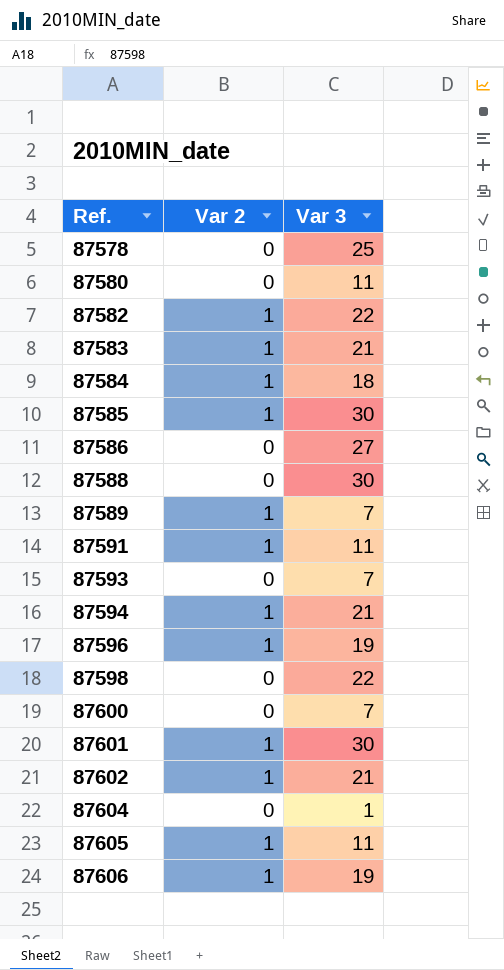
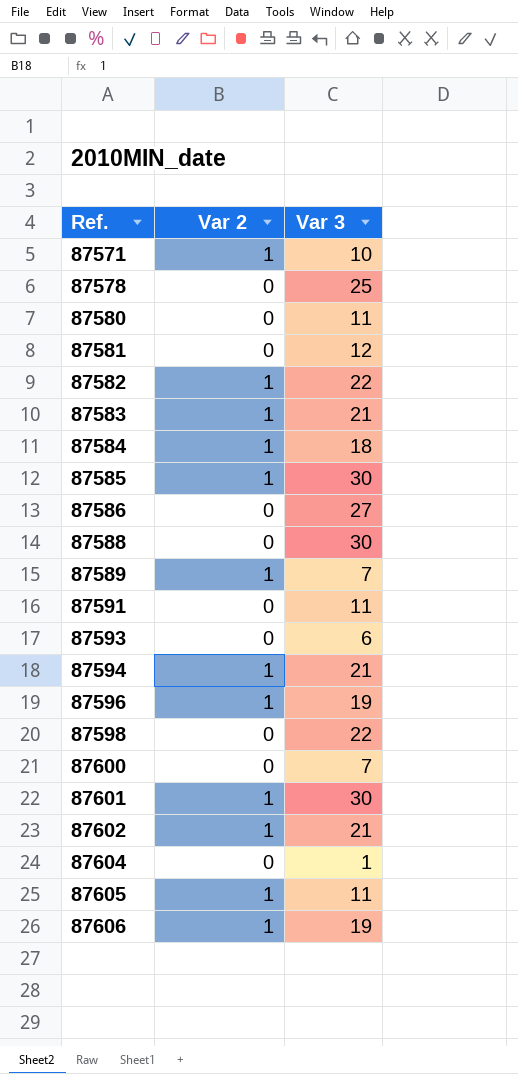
row 87571: none -> 1 | 10
row 87581: none -> 0 | 12
87591 | Var 2: 1 -> 0
87593 | Var 3: 7 -> 6

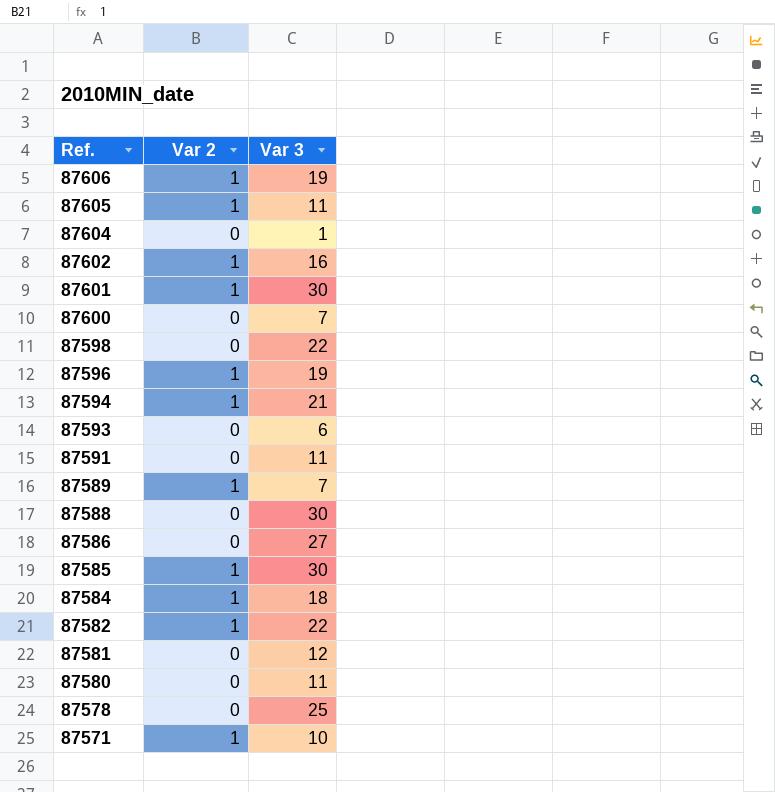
row order: Ref. ascending -> Ref. descending
row 87583: 1 | 21 -> none
87602 | Var 3: 21 -> 16

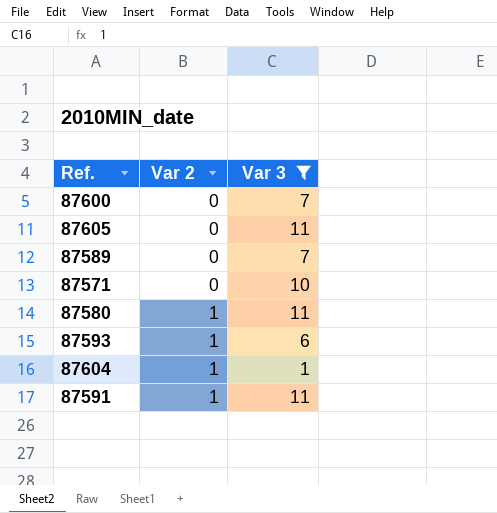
filter: none -> Var 3 <= 11
row order: Ref. descending -> Var 2 ascending
87605 | Var 2: 1 -> 0
87589 | Var 2: 1 -> 0
87571 | Var 2: 1 -> 0
87580 | Var 2: 0 -> 1
87593 | Var 2: 0 -> 1
87604 | Var 2: 0 -> 1
87591 | Var 2: 0 -> 1

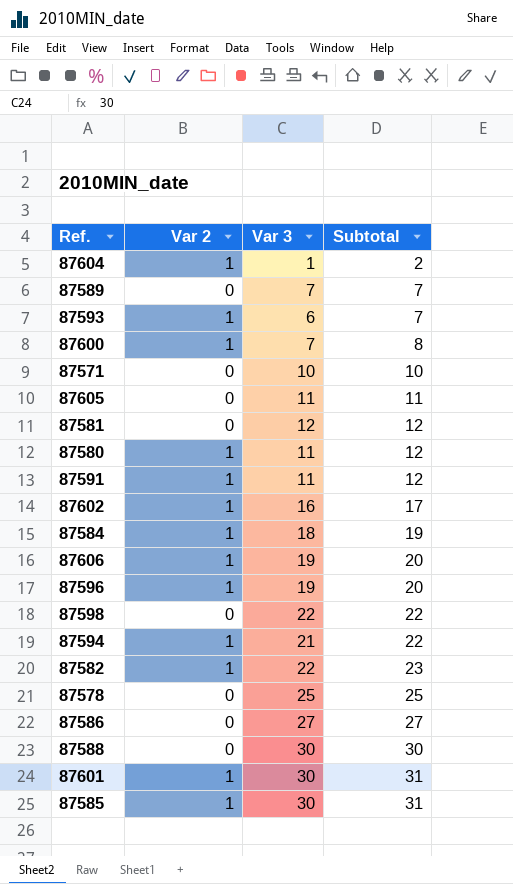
filter: Var 3 <= 11 -> none
row order: Var 2 ascending -> Subtotal ascending
column Subtotal | formula: none -> [Var 2] + [Var 3]
87600 | Var 2: 0 -> 1

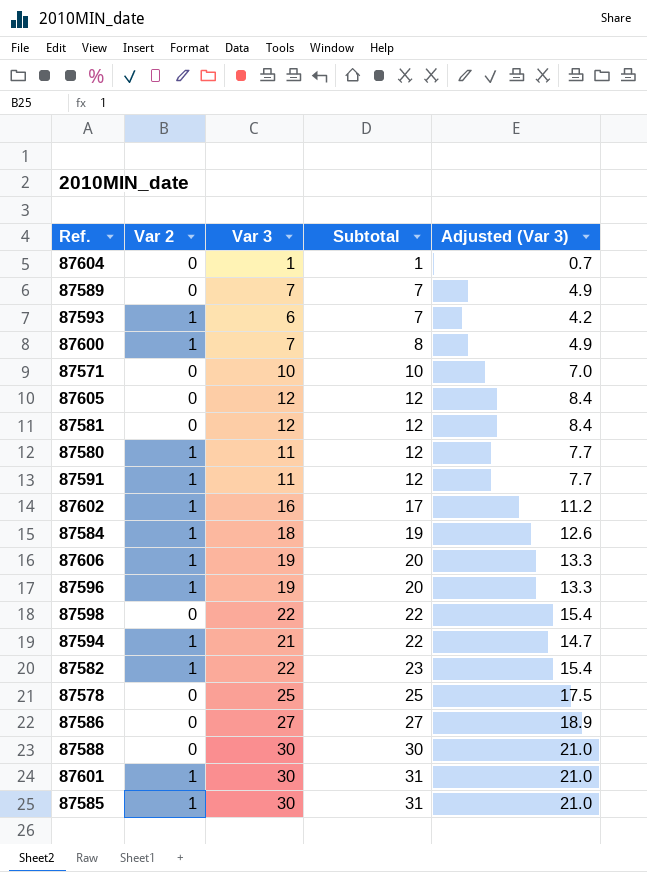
column Adjusted (Var 3) | formula: none -> [Var 3] * 0.7
87604 | Var 2: 1 -> 0
87604 | Subtotal: 2 -> 1
87605 | Var 3: 11 -> 12
87605 | Subtotal: 11 -> 12

